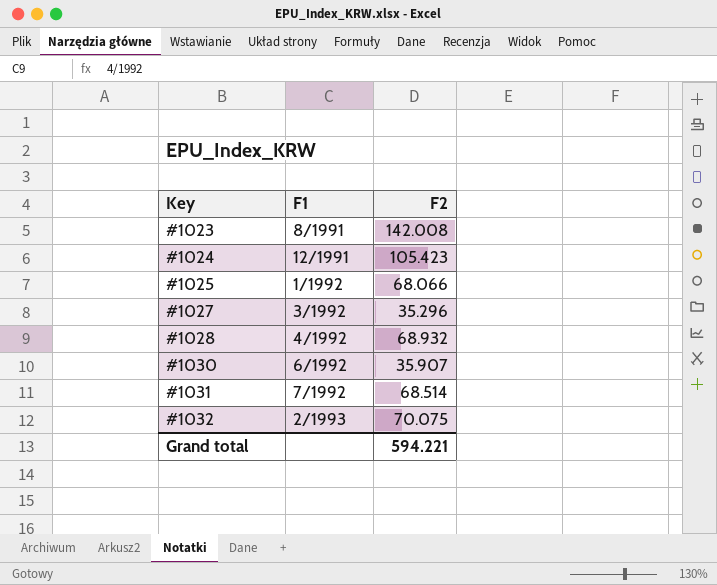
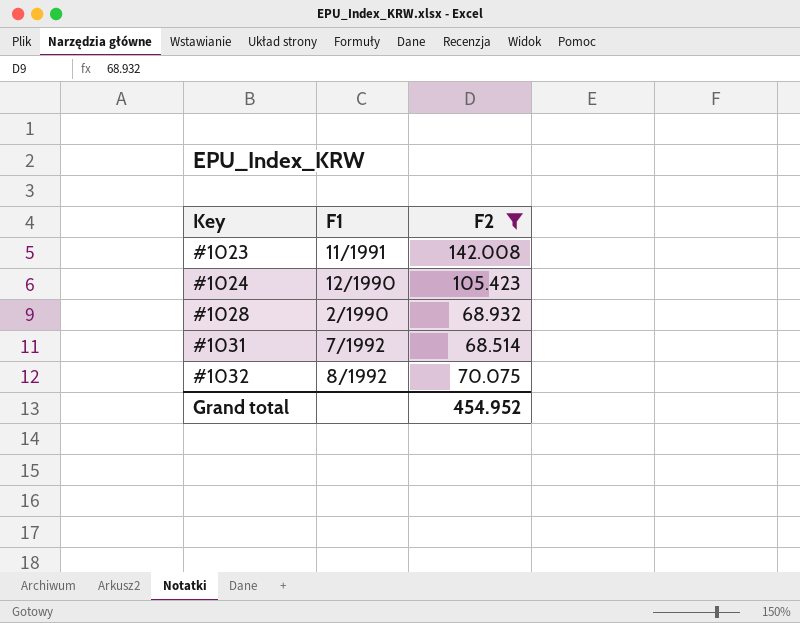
filter: none -> F2 >= 68.514
#1023 | F1: 8/1991 -> 11/1991
#1024 | F1: 12/1991 -> 12/1990
#1028 | F1: 4/1992 -> 2/1990
#1032 | F1: 2/1993 -> 8/1992
Grand total | F2: 594.221 -> 454.952

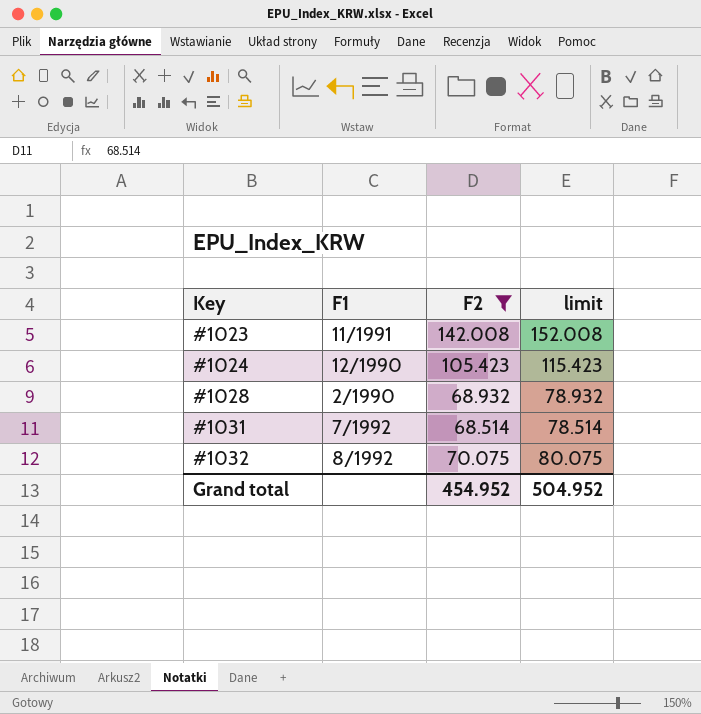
column limit | formula: none -> [F2] + 10

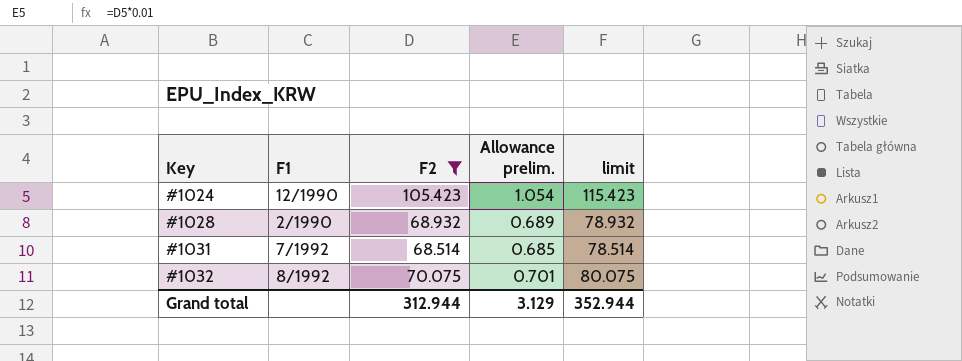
column Allowance prelim. | formula: none -> [F2] * 0.01
row #1023: 11/1991 | 142.008 | 152.008 -> none
Grand total | F2: 454.952 -> 312.944
Grand total | limit: 504.952 -> 352.944

